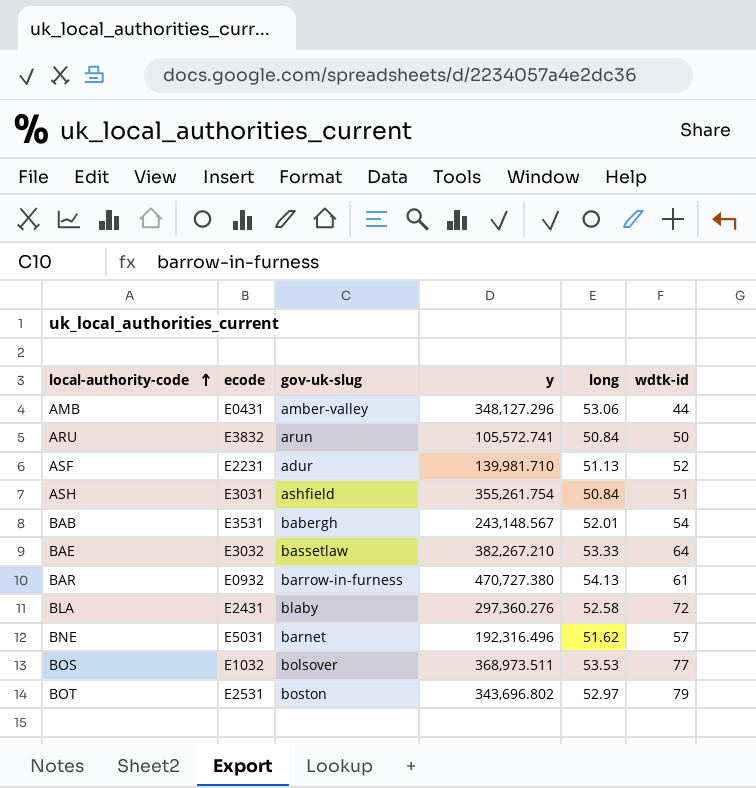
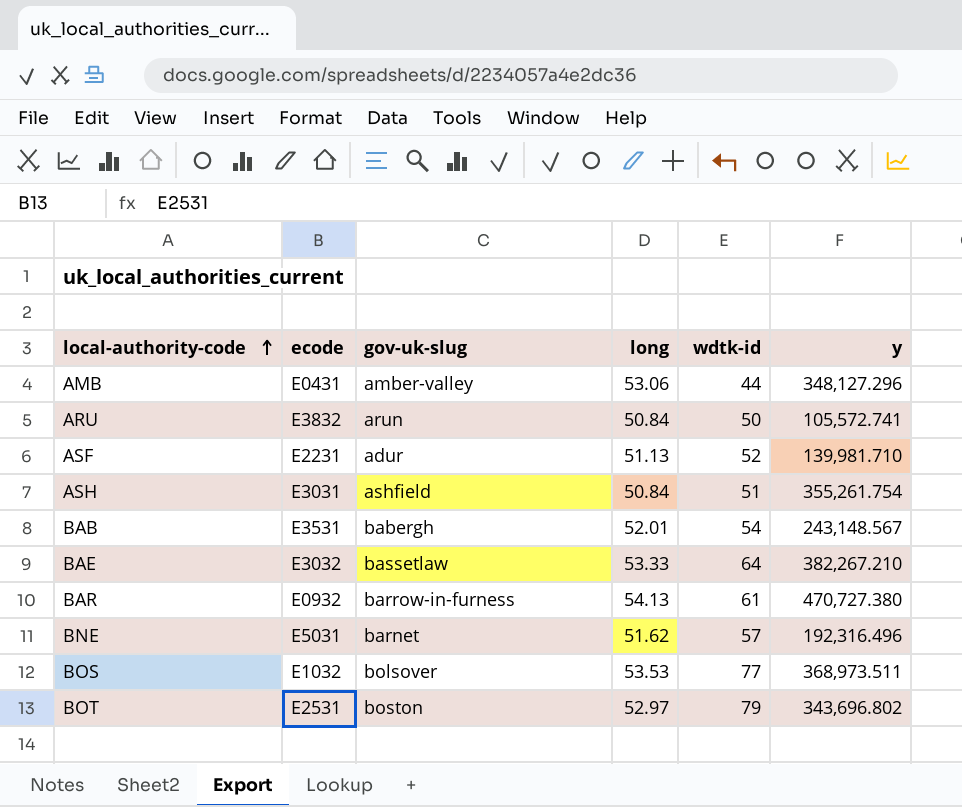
column y | position: 4 -> 6
row BLA: E2431 | blaby | 297,360.276 | 52.58 | 72 -> none

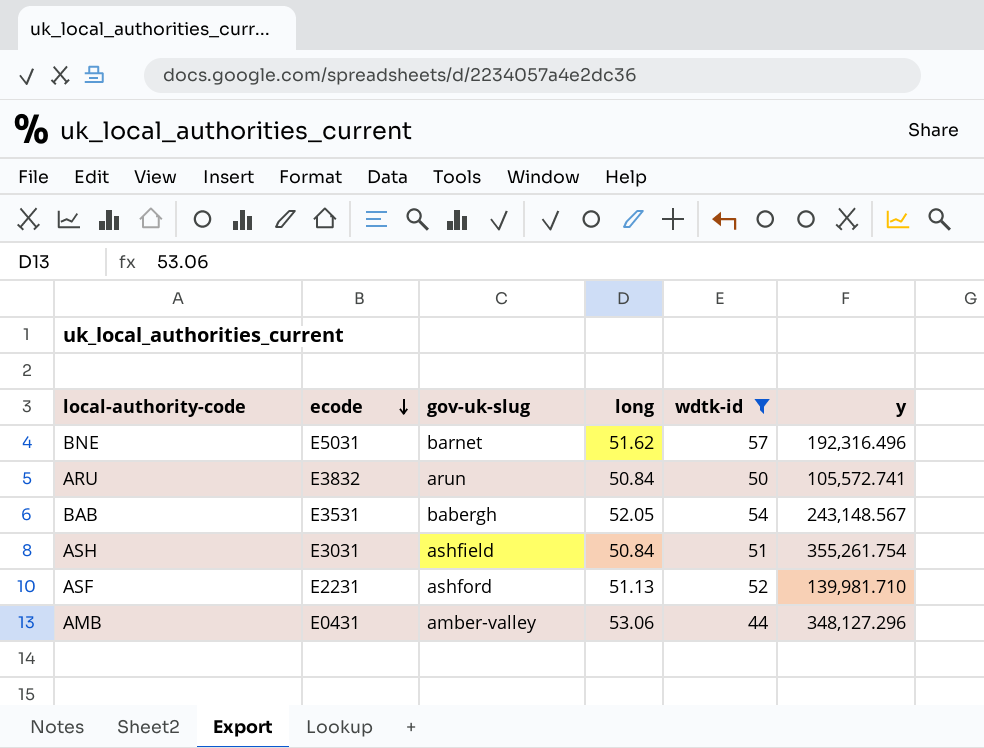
filter: none -> wdtk-id <= 57
row order: local-authority-code ascending -> ecode descending
BAB | long: 52.01 -> 52.05
ASF | gov-uk-slug: adur -> ashford

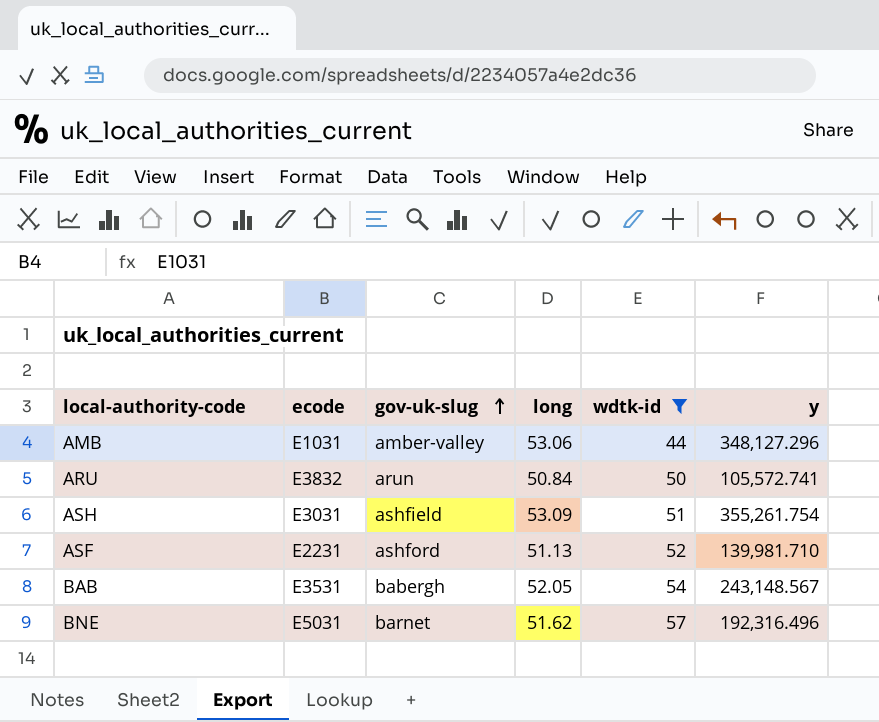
row order: ecode descending -> gov-uk-slug ascending
AMB | ecode: E0431 -> E1031
ASH | long: 50.84 -> 53.09

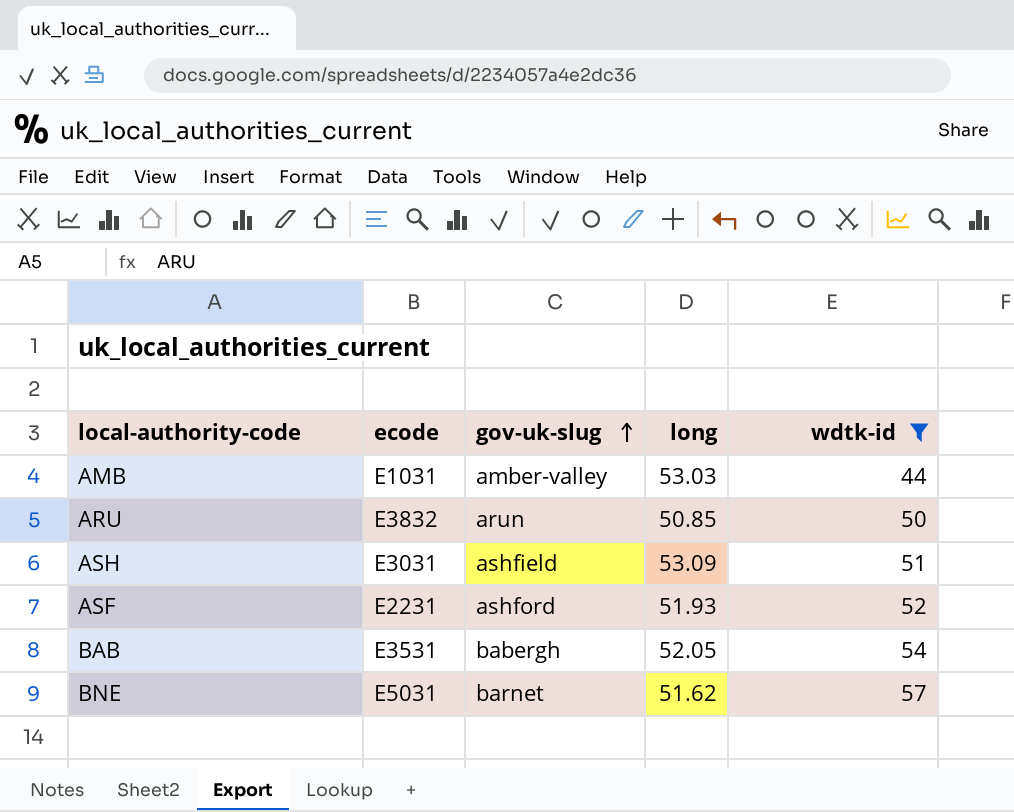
column y | position: 6 -> none
AMB | long: 53.06 -> 53.03
ARU | long: 50.84 -> 50.85
ASF | long: 51.13 -> 51.93

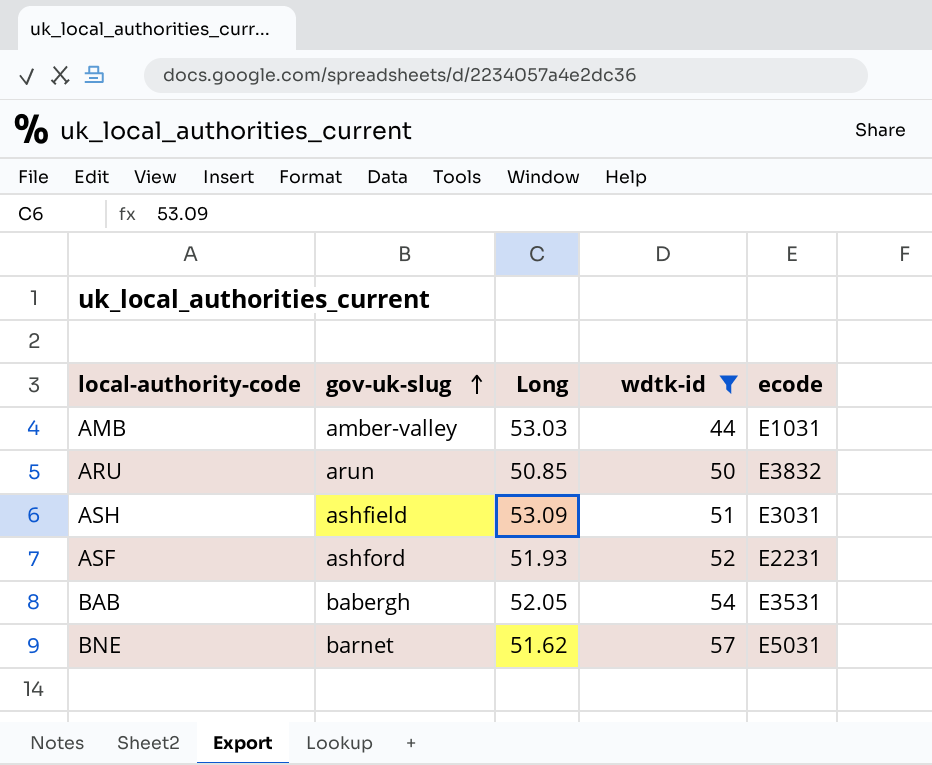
column name: long -> Long
column ecode | position: 2 -> 5

